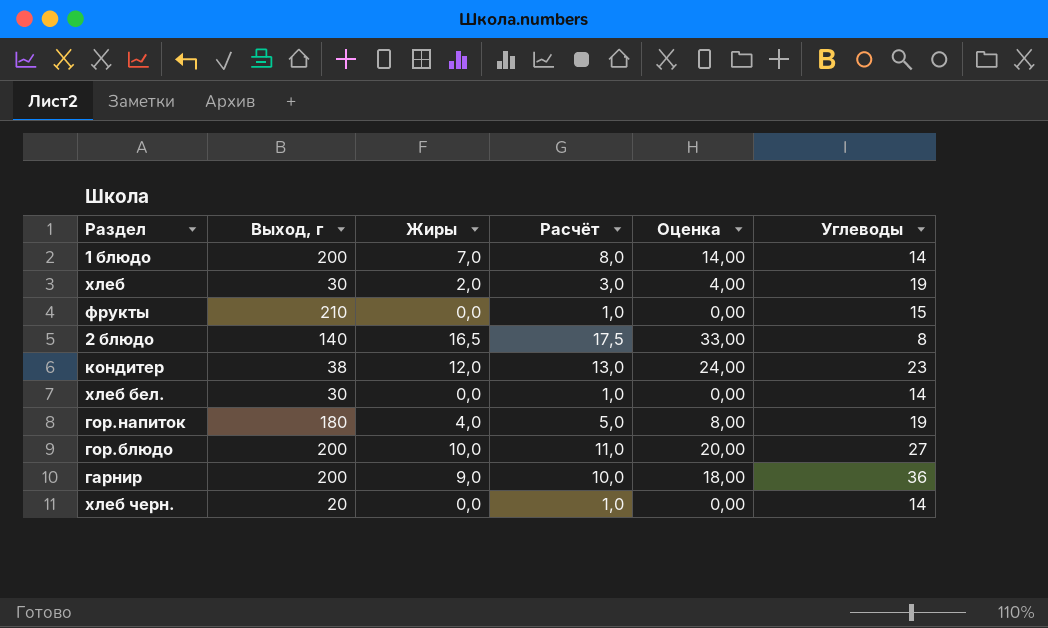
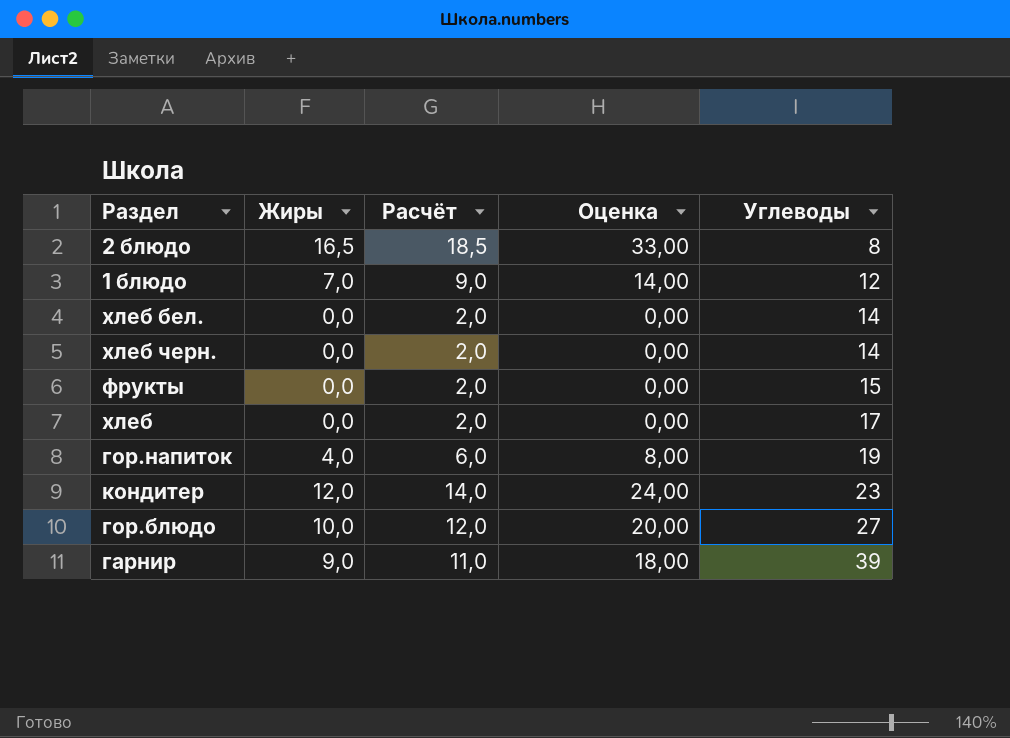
row order: none -> Углеводы ascending
column Выход, г | position: 2 -> none
column Расчёт | formula: [Жиры] + 1 -> [Жиры] + 2
1 блюдо | Углеводы: 14 -> 12
хлеб | Жиры: 2,0 -> 0,0
хлеб | Оценка: 4,00 -> 0,00
хлеб | Углеводы: 19 -> 17
гарнир | Углеводы: 36 -> 39

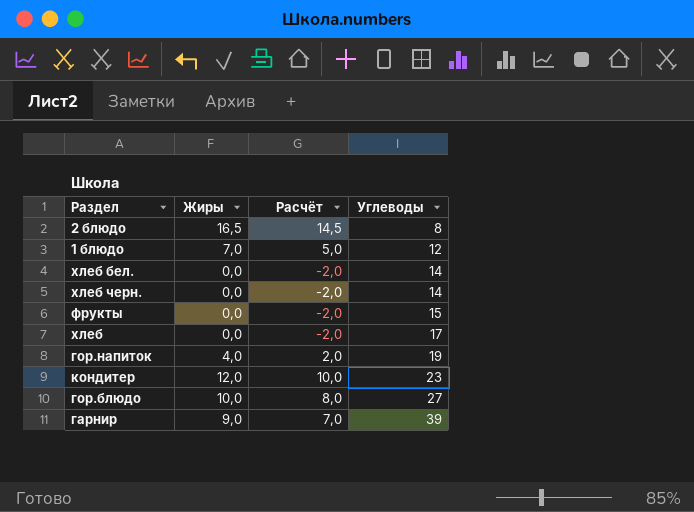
column Оценка | formula: [Жиры] * 2 -> none
column Расчёт | formula: [Жиры] + 2 -> [Жиры] - 2

